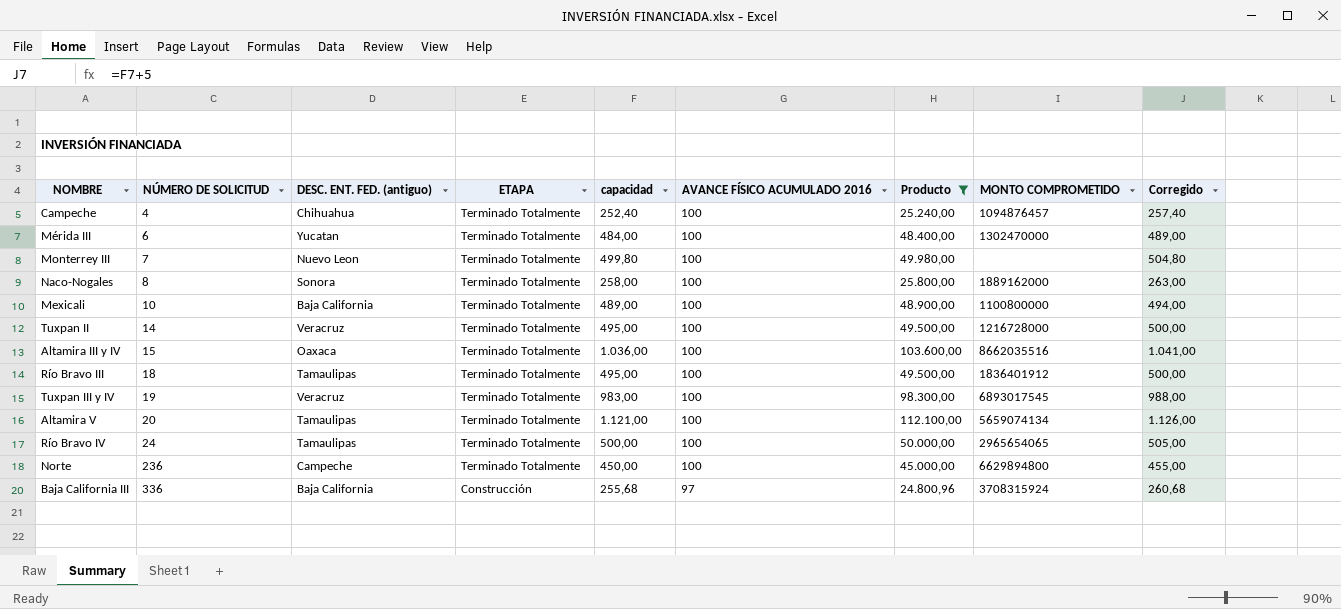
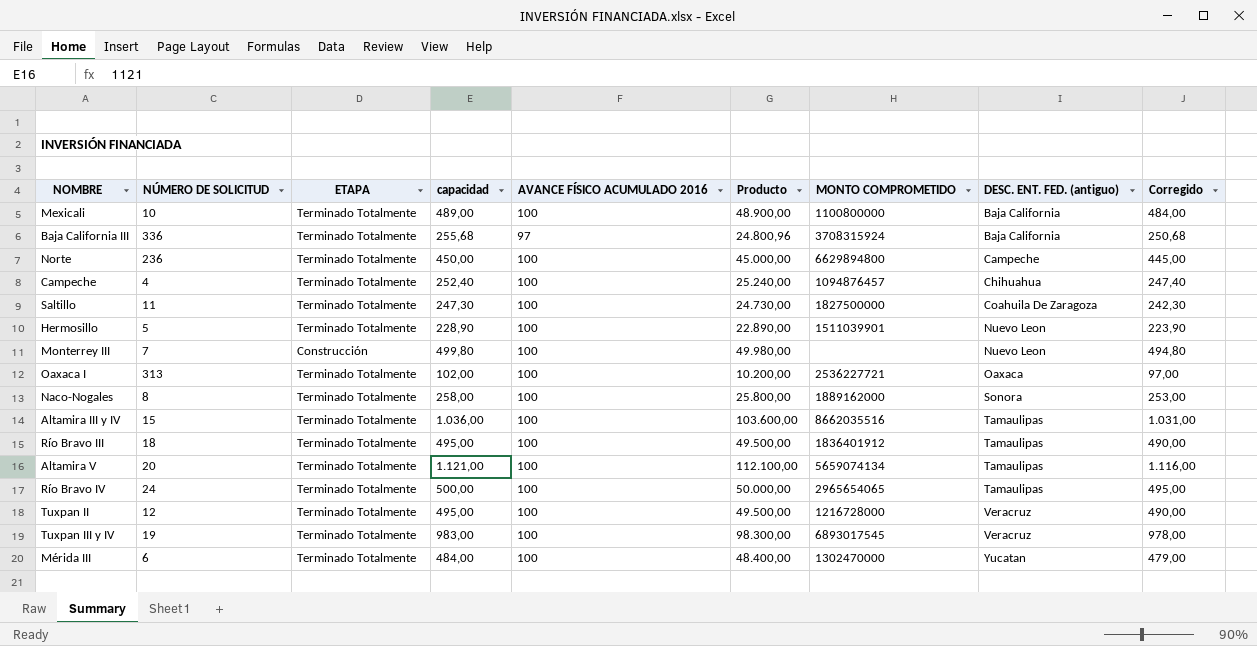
filter: Producto >= 24.800,96 -> none
row order: NÚMERO DE SOLICITUD ascending -> DESC. ENT. FED. (antiguo) ascending
column DESC. ENT. FED. (antiguo) | position: 3 -> 8
column Corregido | formula: [capacidad] + 5 -> [capacidad] - 5
Baja California III | ETAPA: Construcción -> Terminado Totalmente
Monterrey III | ETAPA: Terminado Totalmente -> Construcción
Altamira III y IV | DESC. ENT. FED. (antiguo): Oaxaca -> Tamaulipas
Tuxpan II | NÚMERO DE SOLICITUD: 14 -> 12

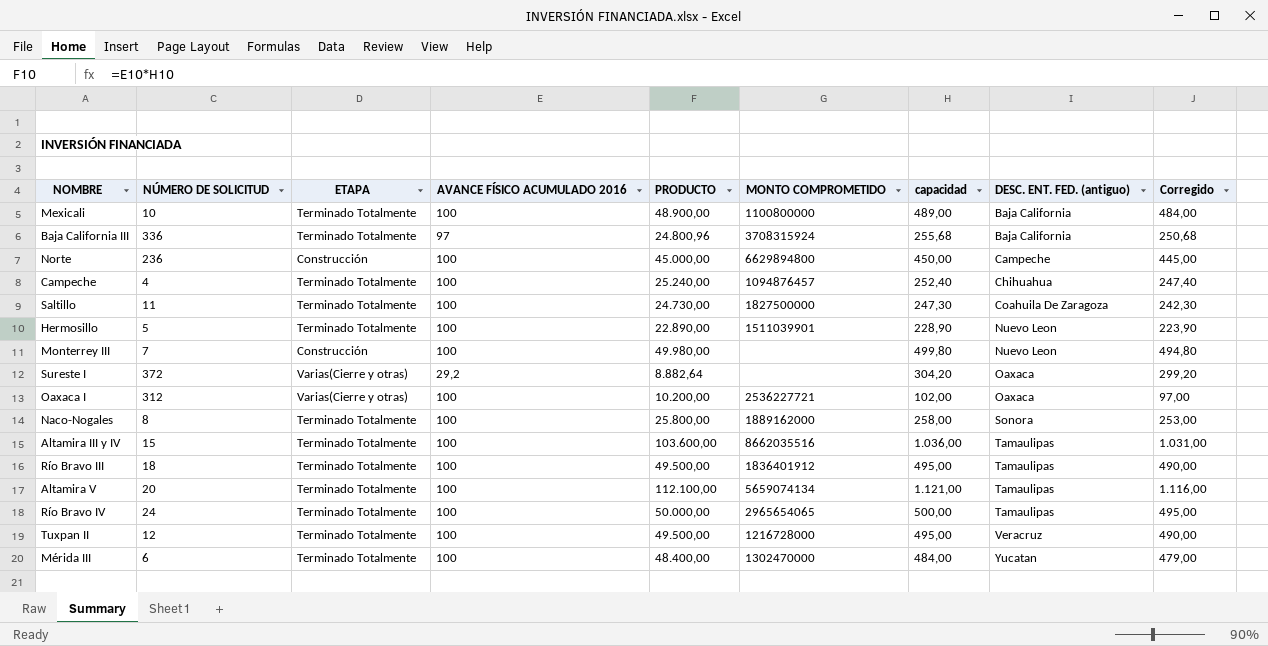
column name: Producto -> PRODUCTO
column capacidad | position: 4 -> 7
row Tuxpan III y IV: 19 | Terminado Totalmente | 983,00 | 100 | 98.300,00 | 6893017545 | Veracruz | 978,00 -> none
Norte | ETAPA: Terminado Totalmente -> Construcción
row Sureste I: none -> 372 | Varias(Cierre y otras) | 29,2 | 8.882,64 | none | 304,20 | Oaxaca | 299,20
Oaxaca I | NÚMERO DE SOLICITUD: 313 -> 312
Oaxaca I | ETAPA: Terminado Totalmente -> Varias(Cierre y otras)

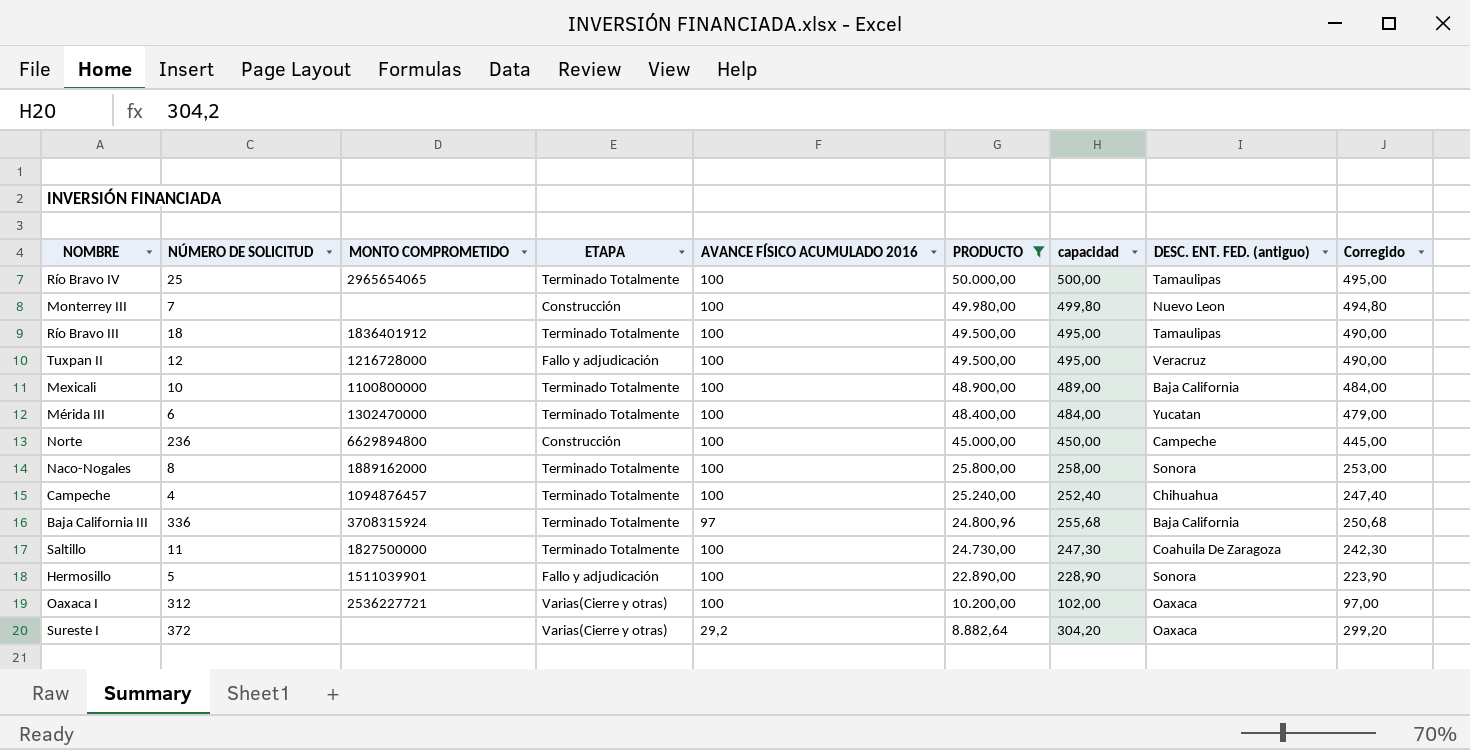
filter: none -> PRODUCTO <= 50.000,00
row order: DESC. ENT. FED. (antiguo) ascending -> PRODUCTO descending
column MONTO COMPROMETIDO | position: 6 -> 3
Río Bravo IV | NÚMERO DE SOLICITUD: 24 -> 25
Tuxpan II | ETAPA: Terminado Totalmente -> Fallo y adjudicación
Hermosillo | ETAPA: Terminado Totalmente -> Fallo y adjudicación
Hermosillo | DESC. ENT. FED. (antiguo): Nuevo Leon -> Sonora

